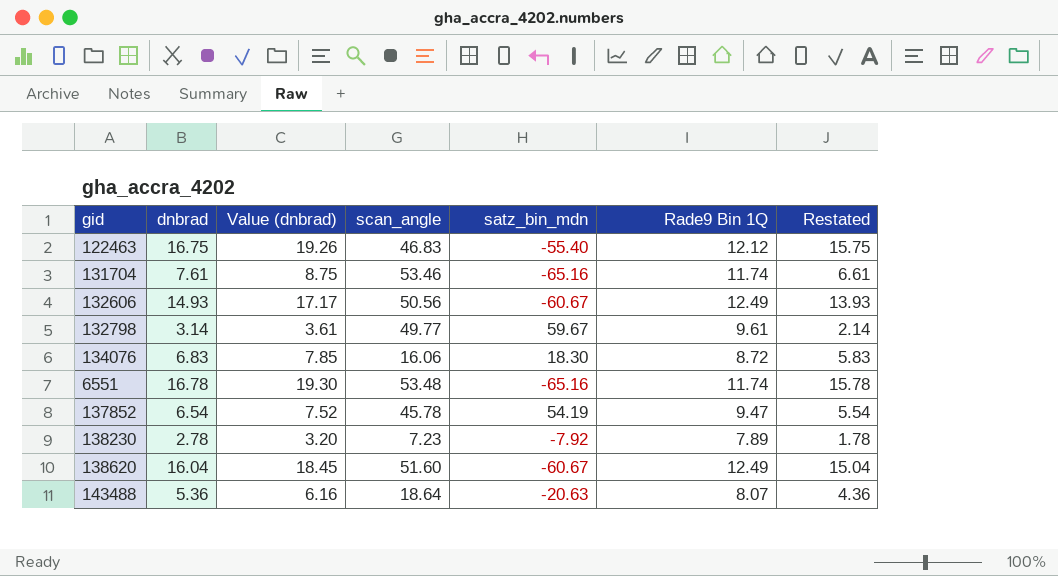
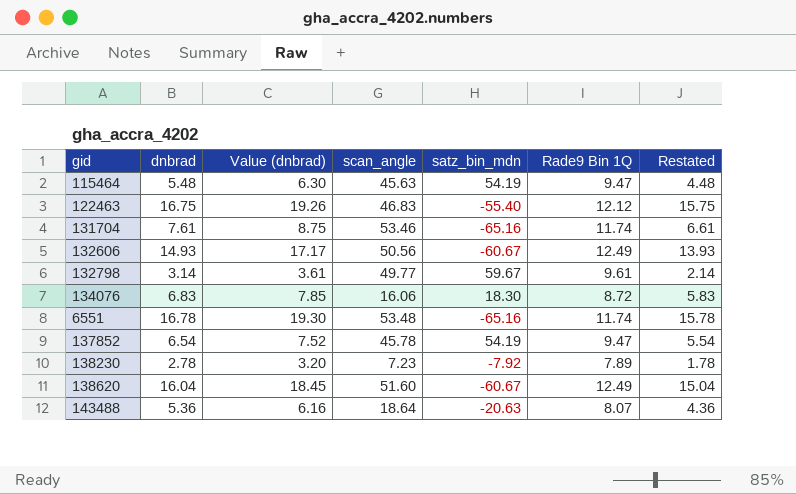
row 115464: none -> 5.48 | 6.30 | 45.63 | 54.19 | 9.47 | 4.48

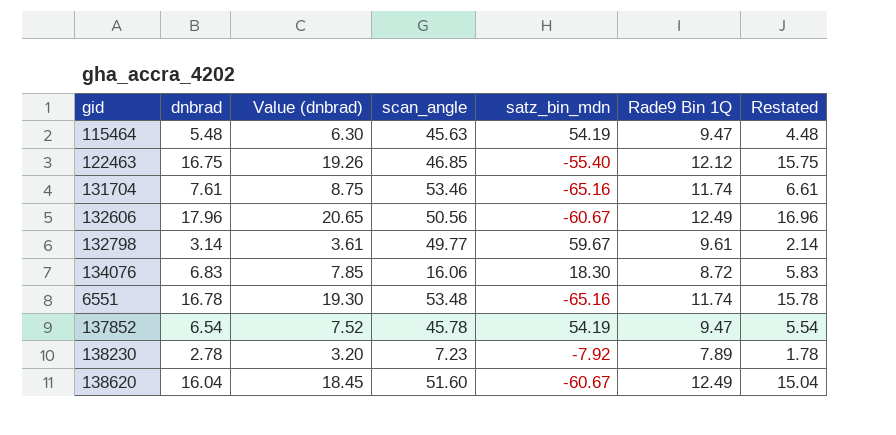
row 143488: 5.36 | 6.16 | 18.64 | -20.63 | 8.07 | 4.36 -> none
122463 | scan_angle: 46.83 -> 46.85
132606 | dnbrad: 14.93 -> 17.96
132606 | Value (dnbrad): 17.17 -> 20.65
132606 | Restated: 13.93 -> 16.96

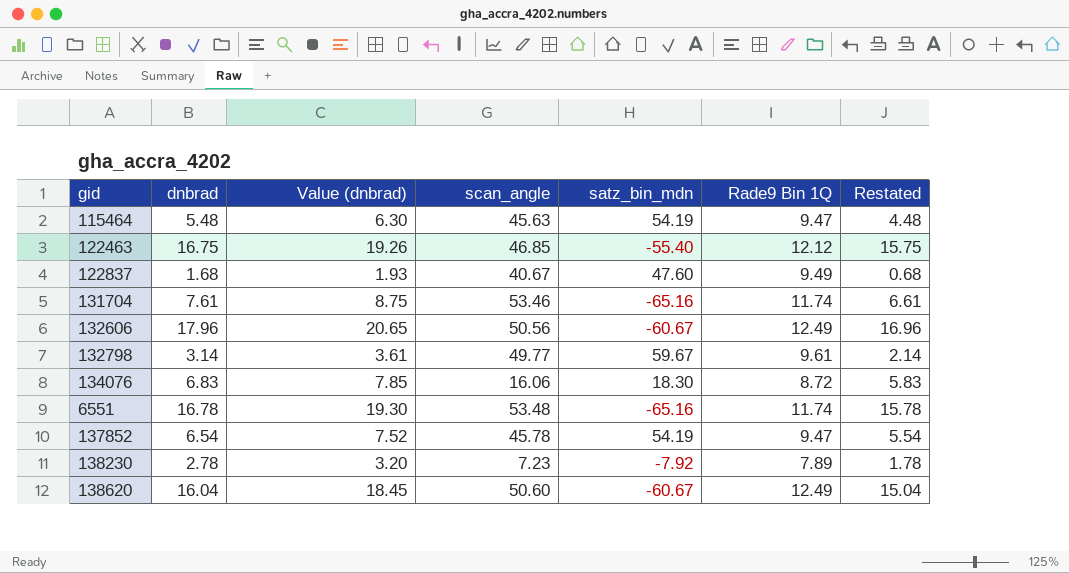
row 122837: none -> 1.68 | 1.93 | 40.67 | 47.60 | 9.49 | 0.68
138620 | scan_angle: 51.60 -> 50.60

